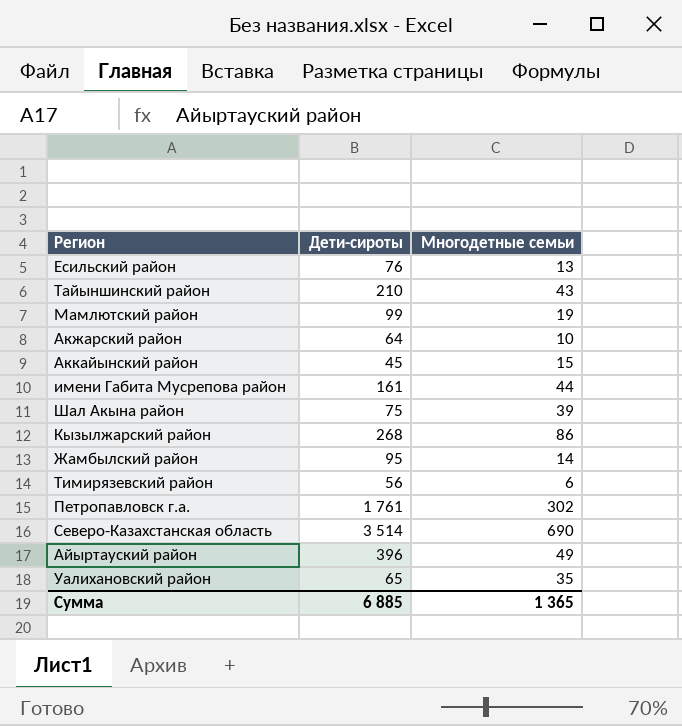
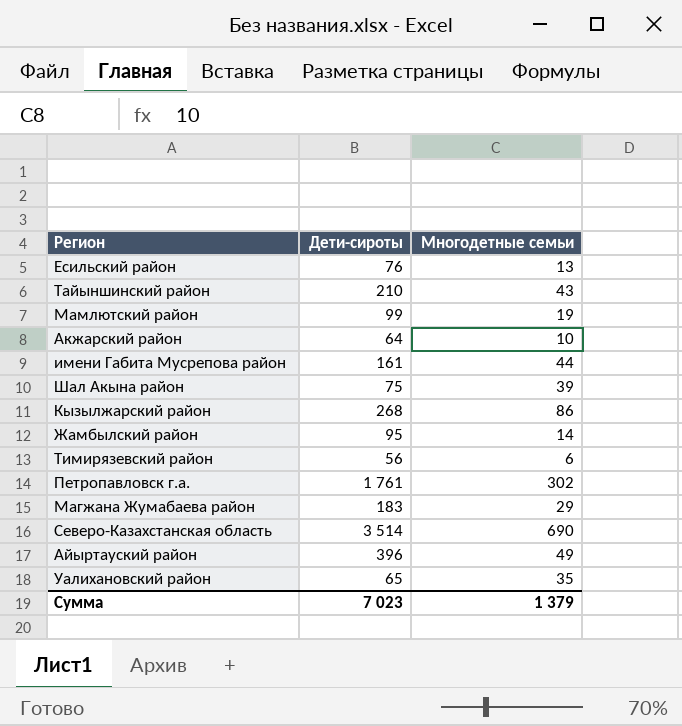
row Аккайынский район: 45 | 15 -> none
row Магжана Жумабаева район: none -> 183 | 29
Сумма | Дети-сироты: 6 885 -> 7 023
Сумма | Многодетные семьи: 1 365 -> 1 379

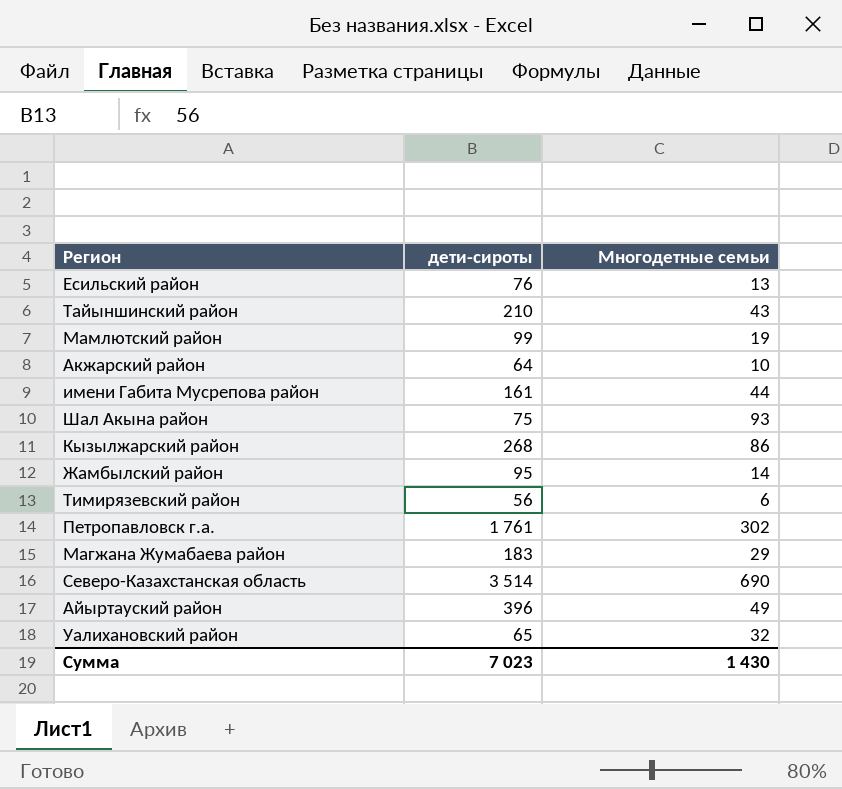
column name: Дети-сироты -> дети-сироты
Шал Акына район | Многодетные семьи: 39 -> 93
Уалихановский район | Многодетные семьи: 35 -> 32
Сумма | Многодетные семьи: 1 379 -> 1 430

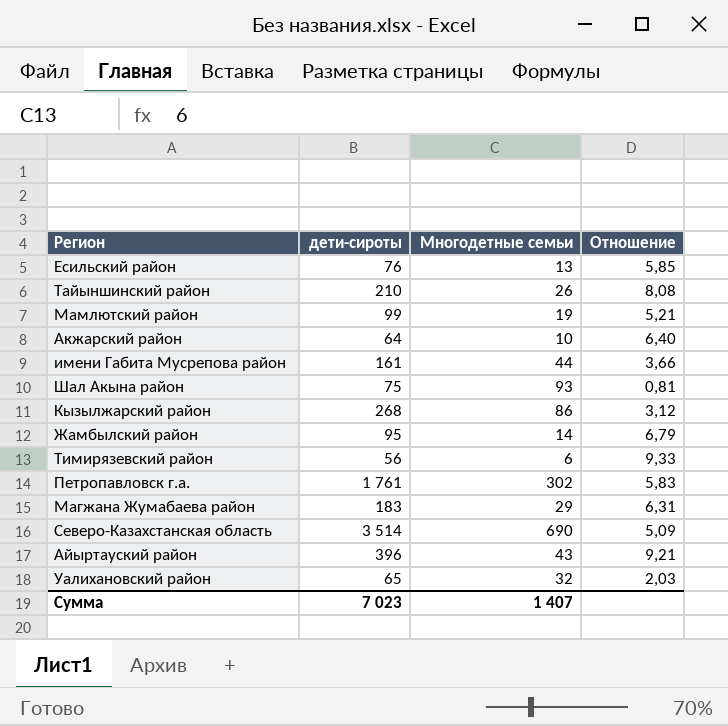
column Отношение | formula: none -> [дети-сироты] / [Многодетные семьи]
Тайыншинский район | Многодетные семьи: 43 -> 26
Айыртауский район | Многодетные семьи: 49 -> 43
Сумма | Многодетные семьи: 1 430 -> 1 407

